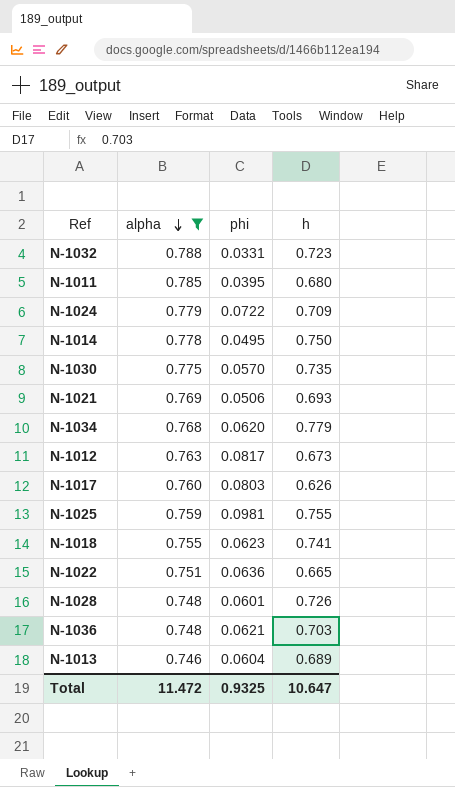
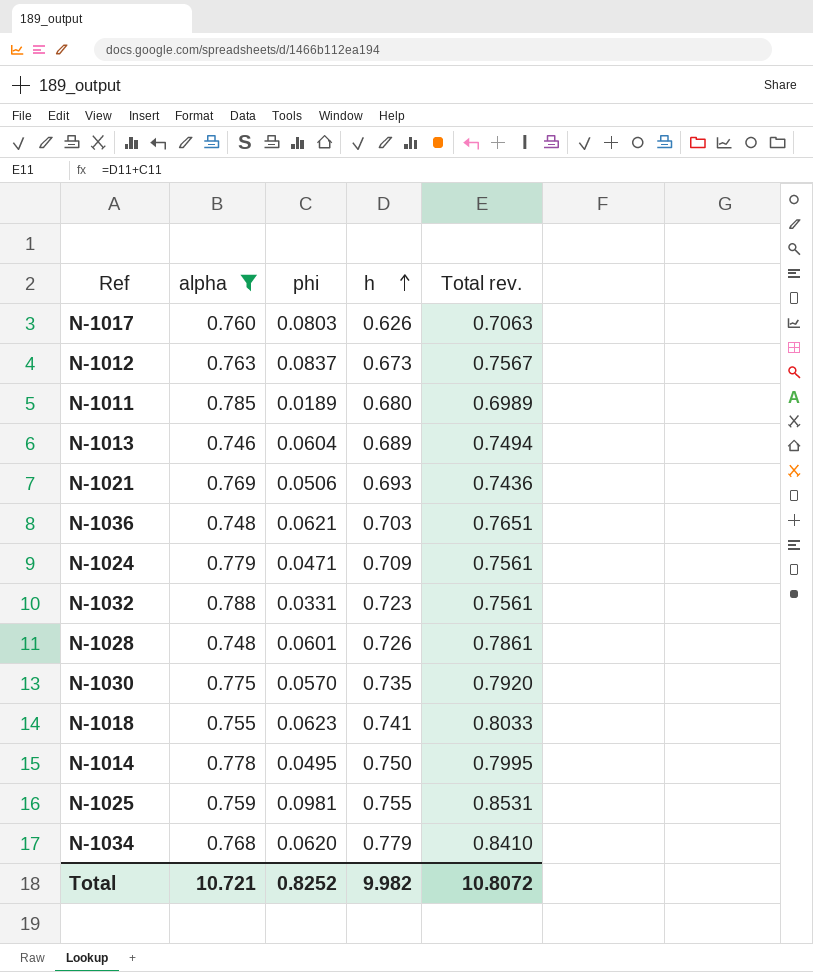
row order: alpha descending -> h ascending
column Total rev. | formula: none -> [phi] + [h]
row N-1022: 0.751 | 0.0636 | 0.665 -> none
N-1012 | phi: 0.0817 -> 0.0837
N-1011 | phi: 0.0395 -> 0.0189
N-1024 | phi: 0.0722 -> 0.0471
Total | alpha: 11.472 -> 10.721
Total | phi: 0.9325 -> 0.8252
Total | h: 10.647 -> 9.982

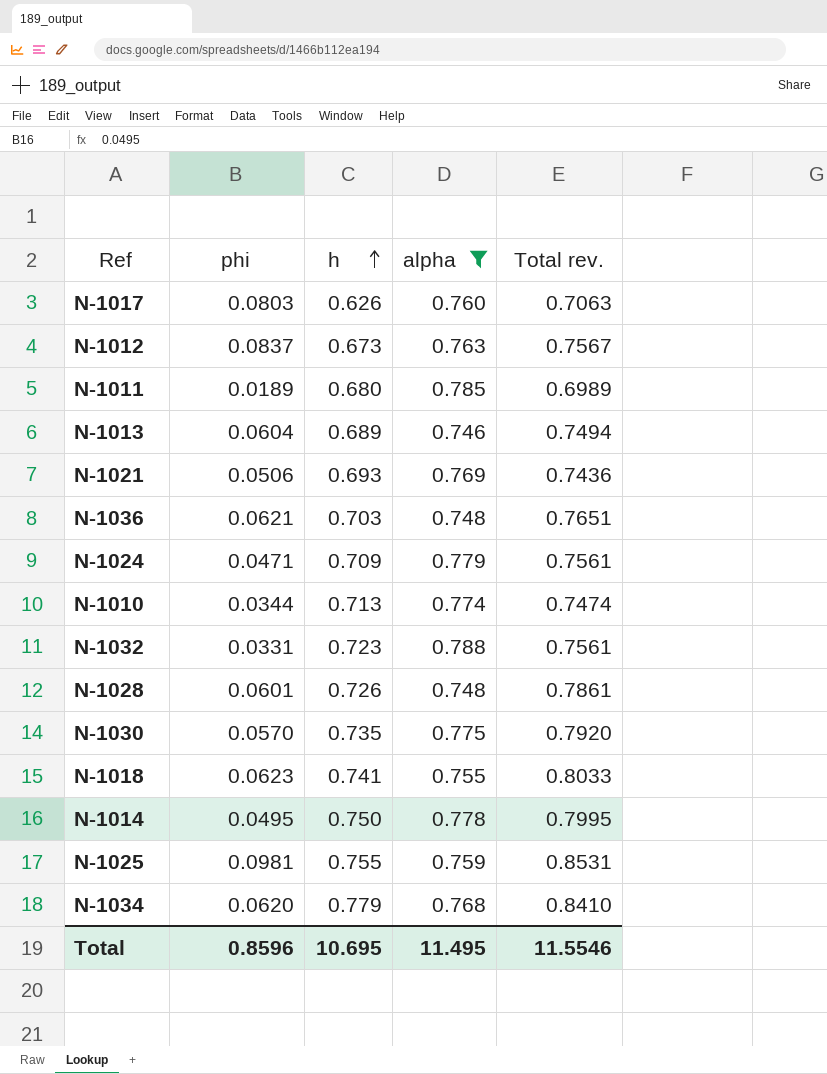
column alpha | position: 2 -> 4
row N-1010: none -> 0.0344 | 0.713 | 0.774 | 0.7474
Total | phi: 0.8252 -> 0.8596
Total | h: 9.982 -> 10.695
Total | alpha: 10.721 -> 11.495
Total | Total rev.: 10.8072 -> 11.5546

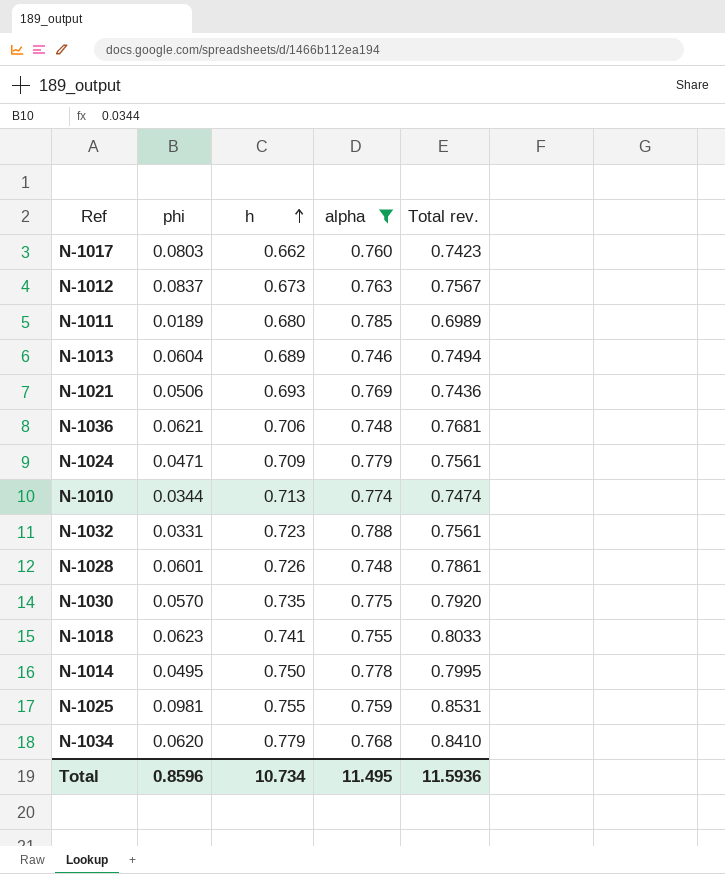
N-1017 | h: 0.626 -> 0.662
N-1017 | Total rev.: 0.7063 -> 0.7423
N-1036 | h: 0.703 -> 0.706
N-1036 | Total rev.: 0.7651 -> 0.7681
Total | h: 10.695 -> 10.734
Total | Total rev.: 11.5546 -> 11.5936

